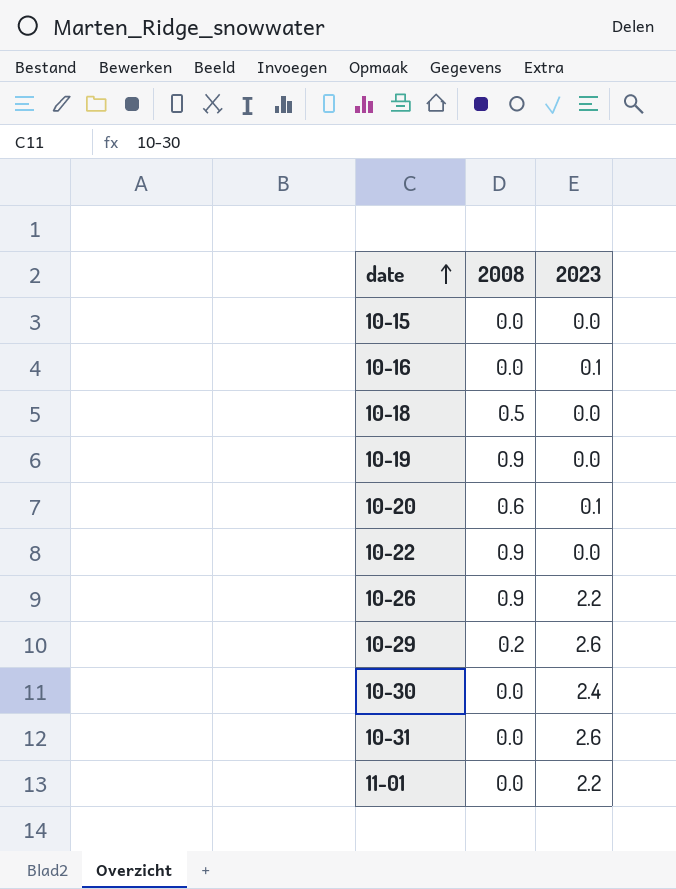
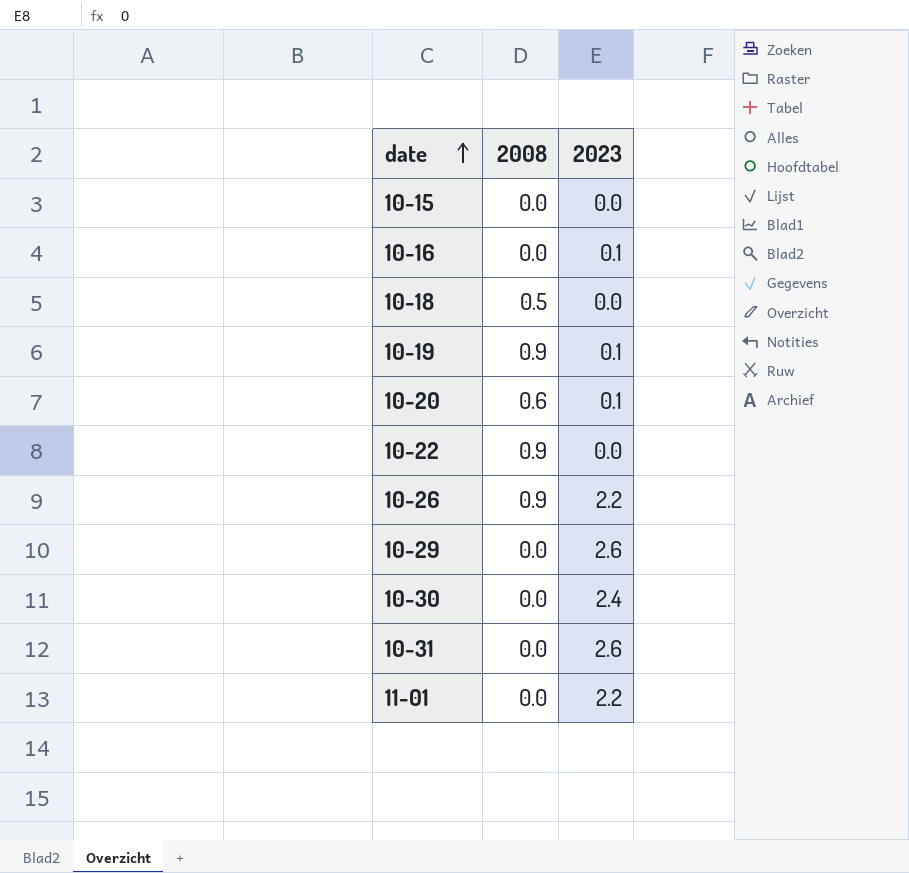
10-19 | 2023: 0.0 -> 0.1
10-29 | 2008: 0.2 -> 0.0

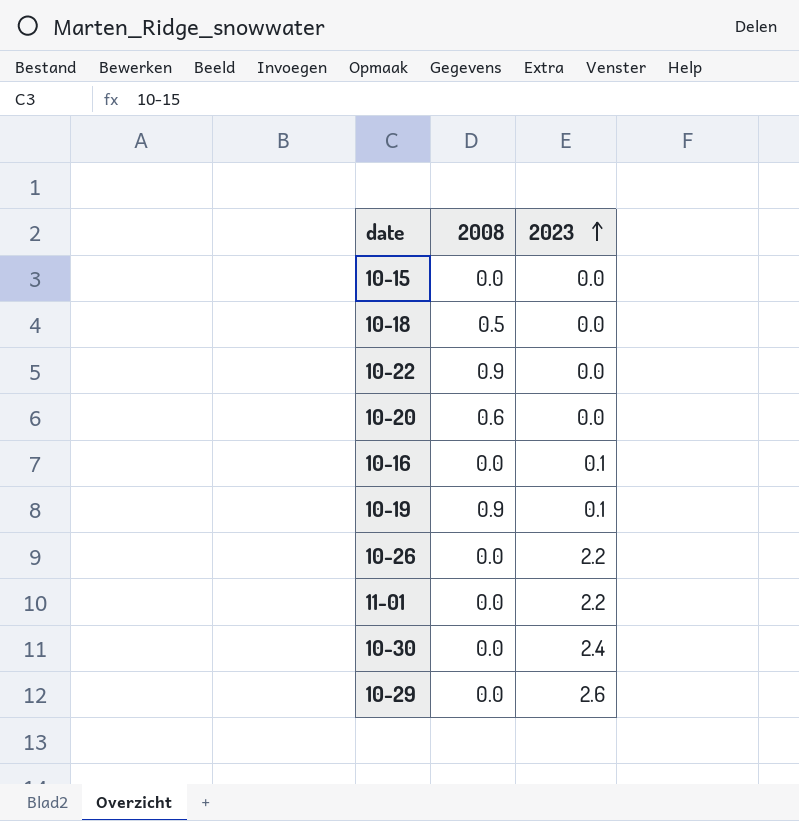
row order: date ascending -> 2023 ascending
row 10-31: 0.0 | 2.6 -> none
10-20 | 2023: 0.1 -> 0.0
10-26 | 2008: 0.9 -> 0.0

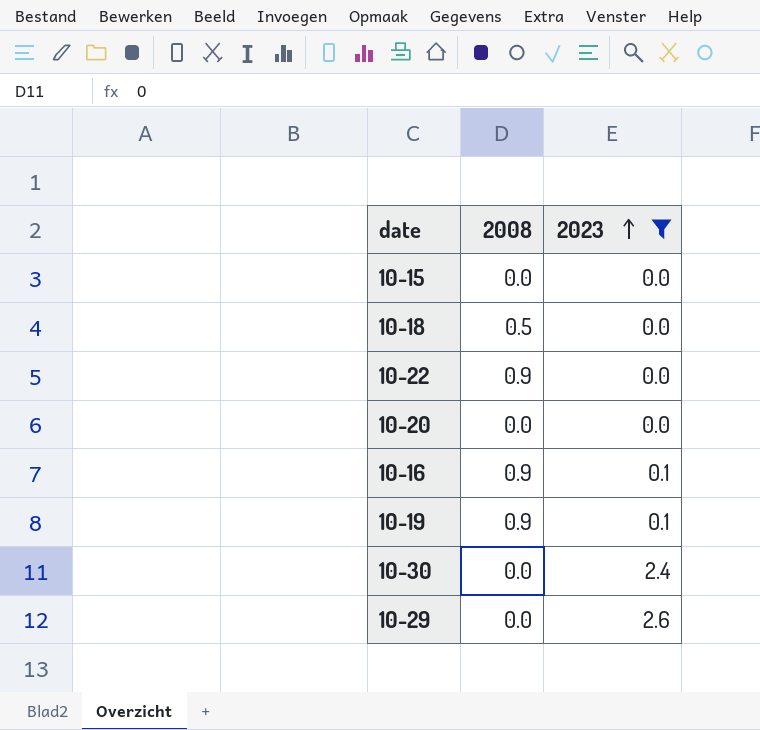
filter: none -> 2023 != 2.2
10-20 | 2008: 0.6 -> 0.0
10-16 | 2008: 0.0 -> 0.9

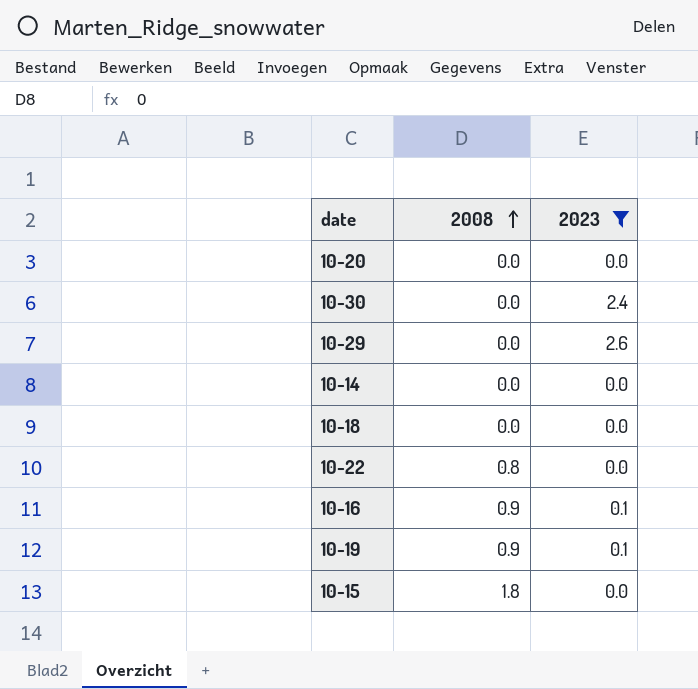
row order: 2023 ascending -> 2008 ascending
row 10-14: none -> 0.0 | 0.0
10-18 | 2008: 0.5 -> 0.0
10-22 | 2008: 0.9 -> 0.8
10-15 | 2008: 0.0 -> 1.8

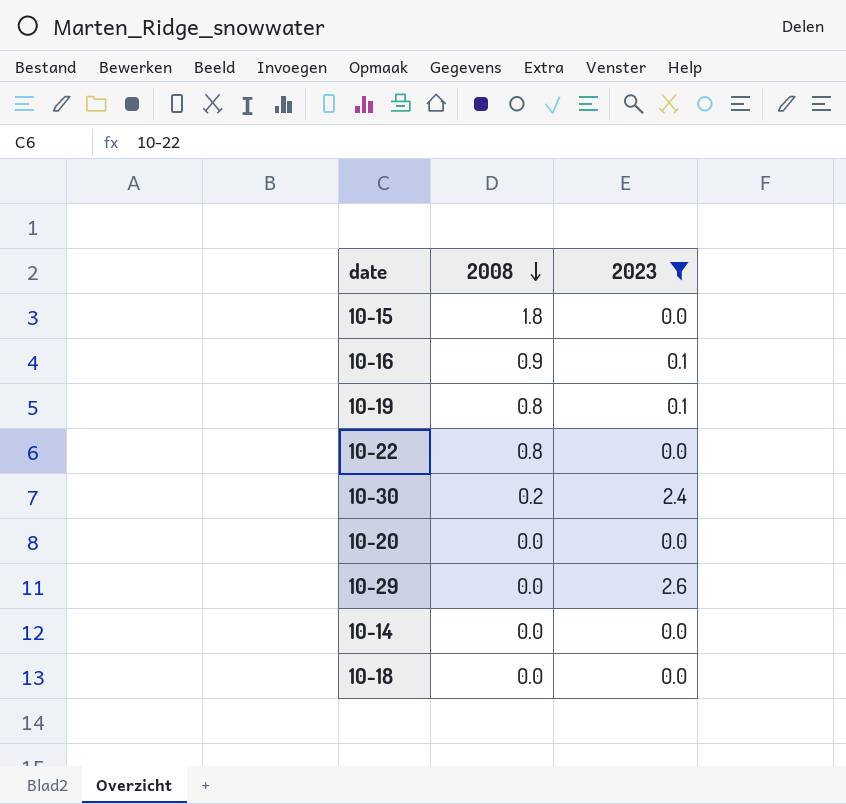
row order: 2008 ascending -> 2008 descending
10-19 | 2008: 0.9 -> 0.8
10-30 | 2008: 0.0 -> 0.2

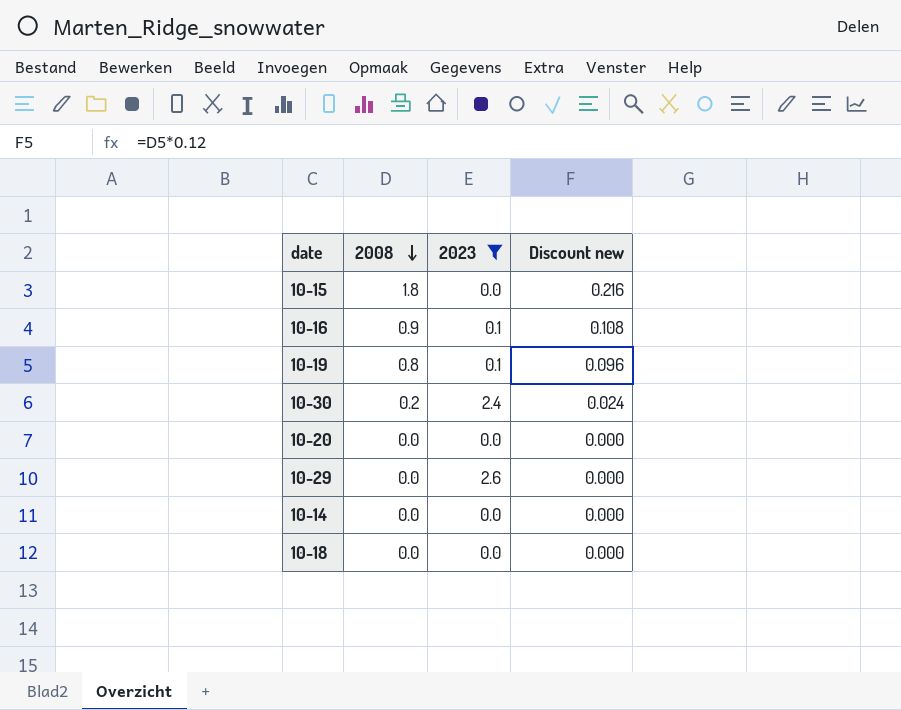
column Discount new | formula: none -> [2008] * 0.12
row 10-22: 0.8 | 0.0 -> none

